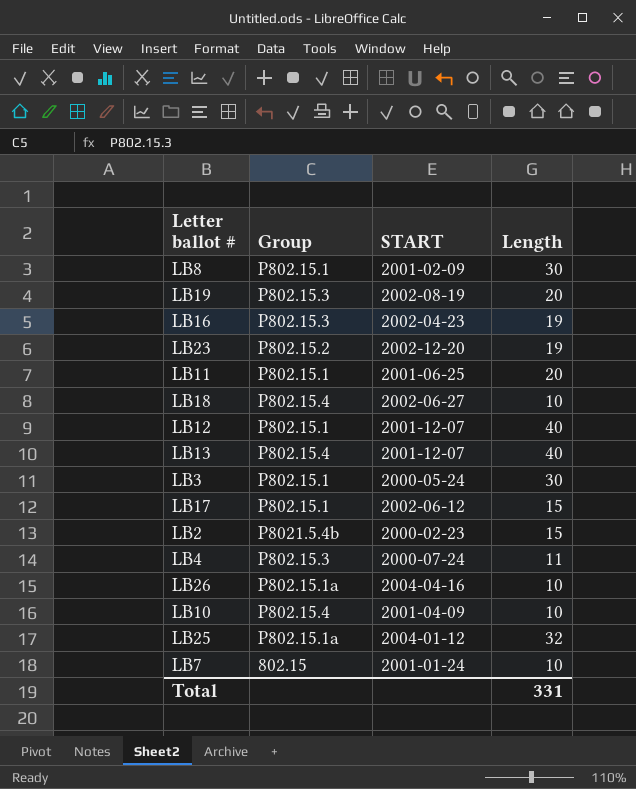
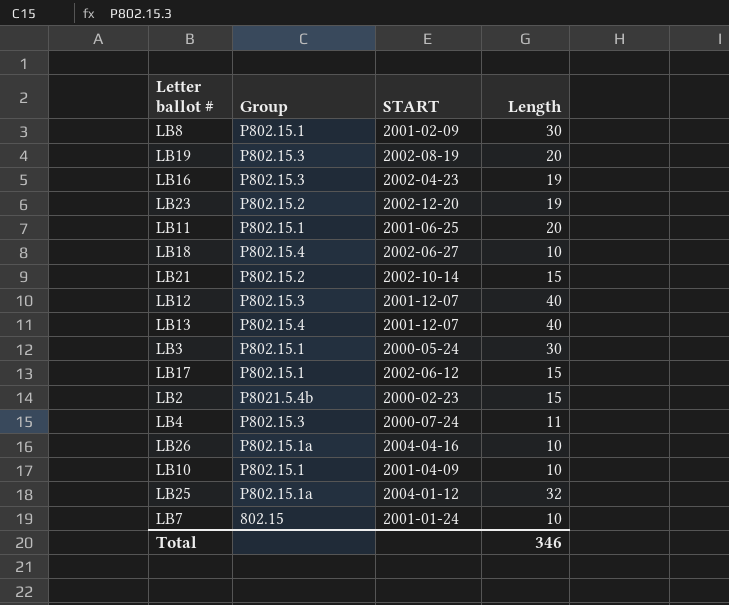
row LB21: none -> P802.15.2 | 2002-10-14 | 15
LB12 | Group: P802.15.1 -> P802.15.3
LB10 | Group: P802.15.4 -> P802.15.1
Total | Length: 331 -> 346

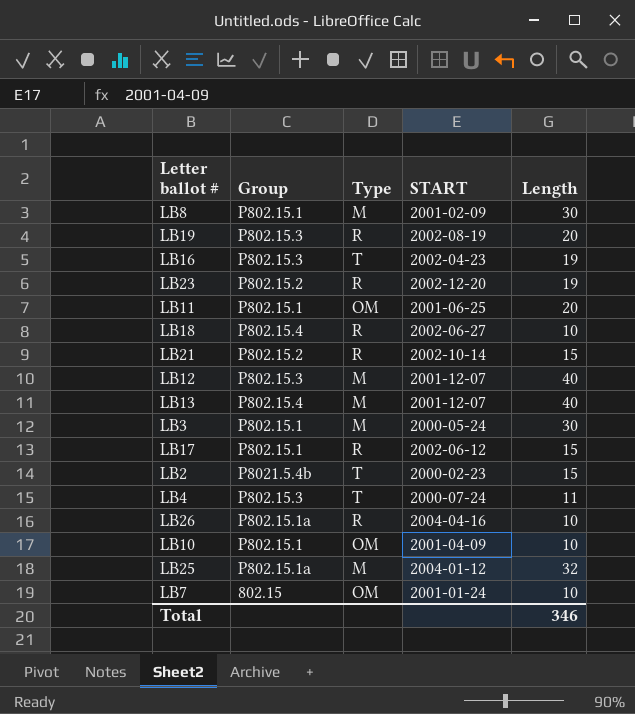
column Type | position: none -> 3

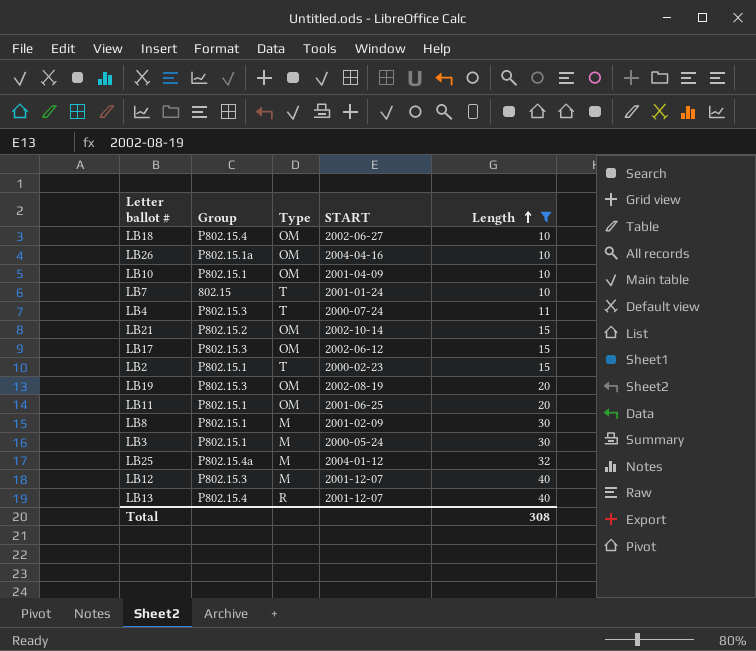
filter: none -> Length != 19
row order: none -> Length ascending
LB18 | Type: R -> OM
LB26 | Type: R -> OM
LB7 | Type: OM -> T
LB21 | Type: R -> OM
LB17 | Group: P802.15.1 -> P802.15.3
LB17 | Type: R -> OM
LB2 | Group: P8021.5.4b -> P802.15.1
LB19 | Type: R -> OM
LB25 | Group: P802.15.1a -> P802.15.4a
LB13 | Type: M -> R
Total | Length: 346 -> 308

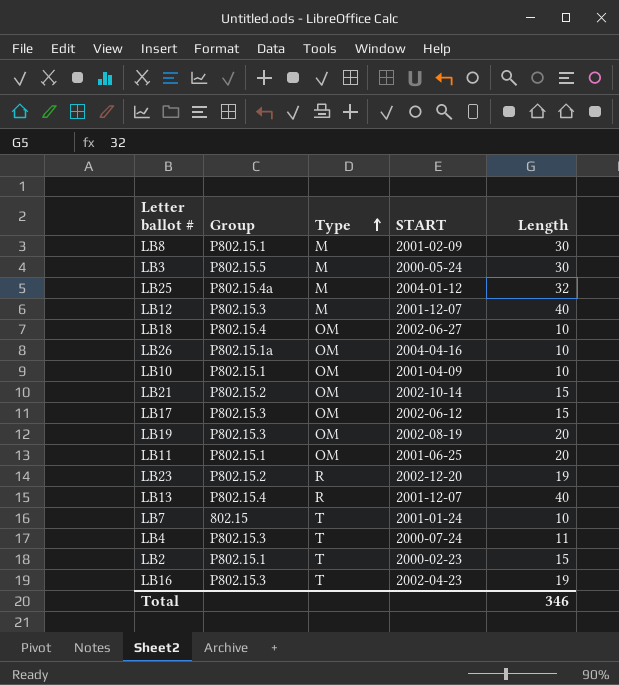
filter: Length != 19 -> none
row order: Length ascending -> Type ascending
LB3 | Group: P802.15.1 -> P802.15.5
Total | Length: 308 -> 346

